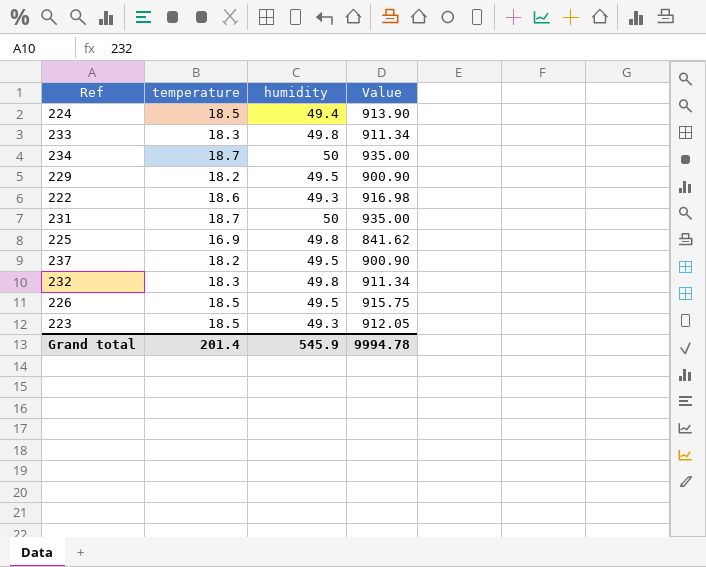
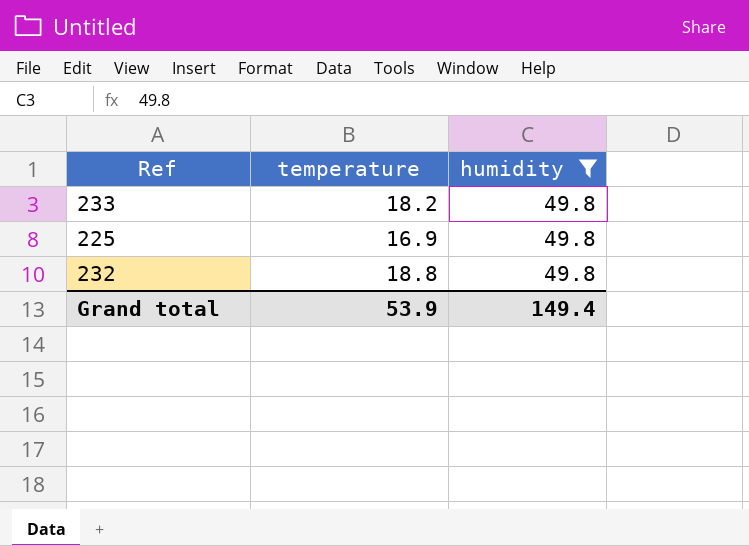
filter: none -> humidity = 49.8
column Value | formula: [temperature] * [humidity] -> none
233 | temperature: 18.3 -> 18.2
232 | temperature: 18.3 -> 18.8
Grand total | temperature: 201.4 -> 53.9
Grand total | humidity: 545.9 -> 149.4

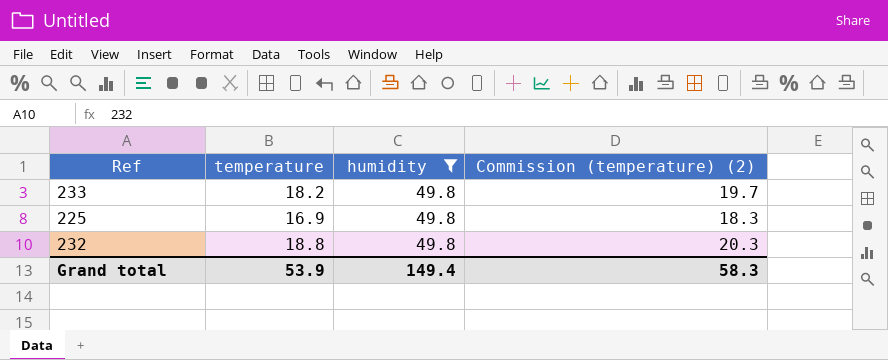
column Commission (temperature) (2) | formula: none -> [temperature] * 1.08

